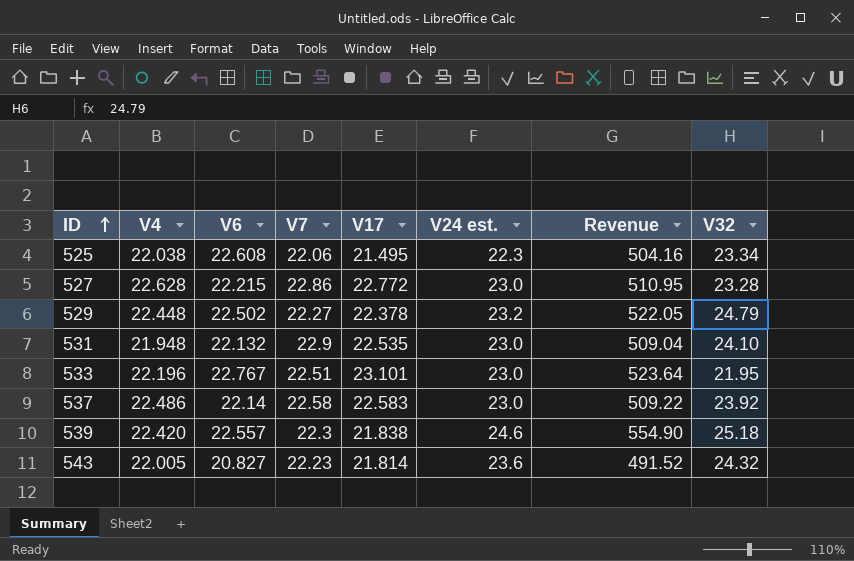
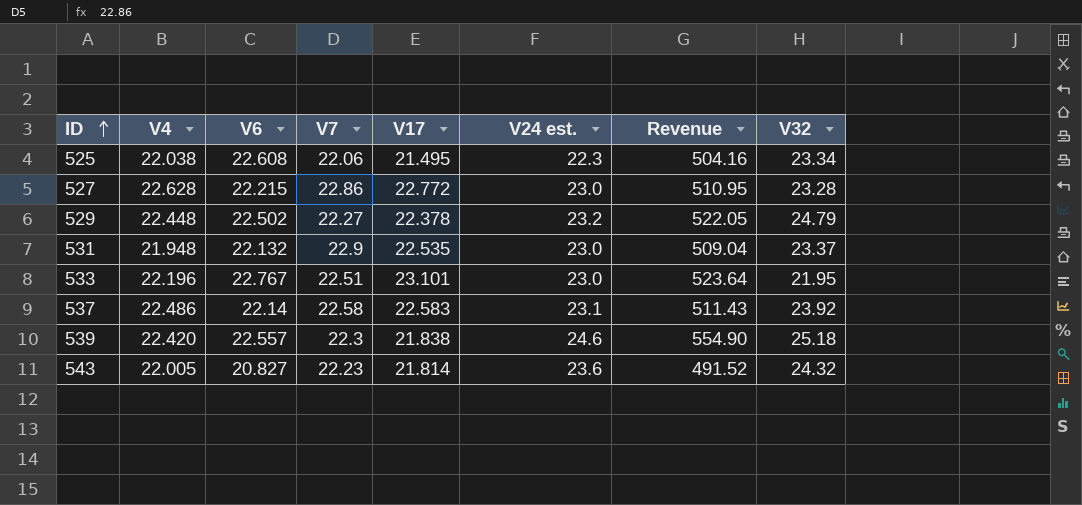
531 | V32: 24.10 -> 23.37
537 | V24 est.: 23.0 -> 23.1
537 | Revenue: 509.22 -> 511.43

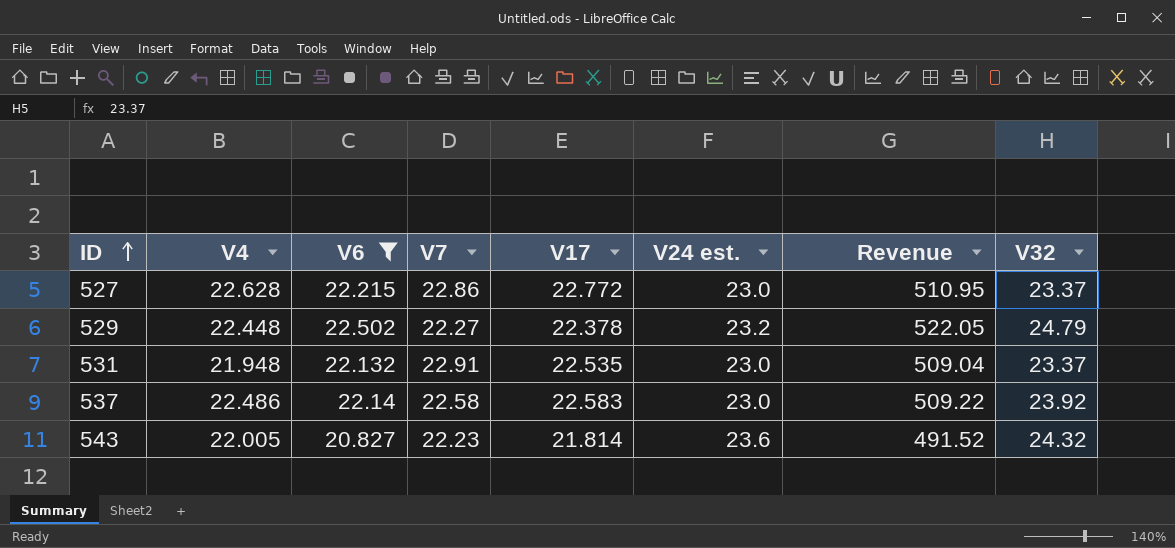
filter: none -> V6 <= 22.502
527 | V32: 23.28 -> 23.37
531 | V7: 22.9 -> 22.91
537 | V24 est.: 23.1 -> 23.0
537 | Revenue: 511.43 -> 509.22

